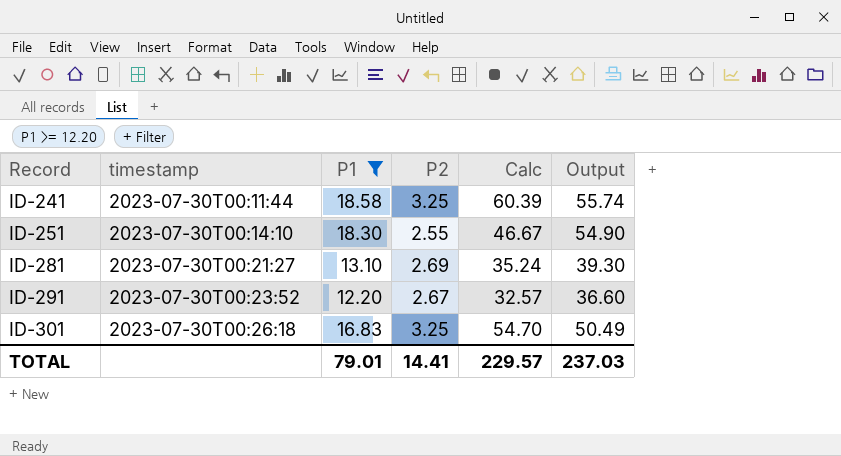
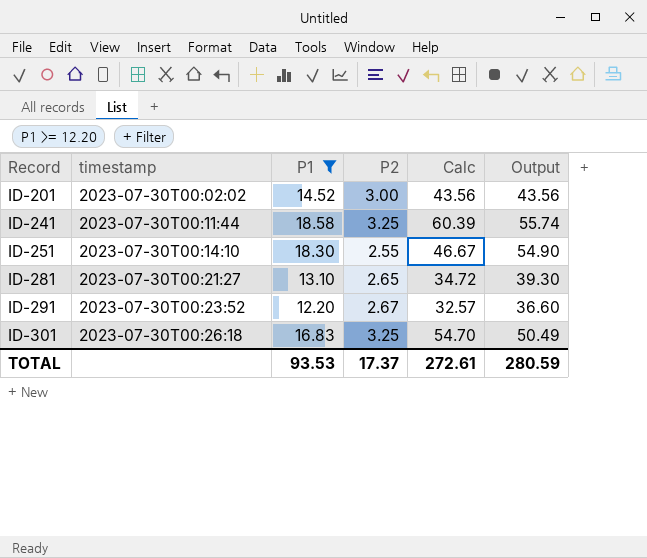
row ID-201: none -> 2023-07-30T00:02:02 | 14.52 | 3.00 | 43.56 | 43.56
ID-281 | P2: 2.69 -> 2.65
ID-281 | Calc: 35.24 -> 34.72
TOTAL | P1: 79.01 -> 93.53
TOTAL | P2: 14.41 -> 17.37
TOTAL | Calc: 229.57 -> 272.61
TOTAL | Output: 237.03 -> 280.59

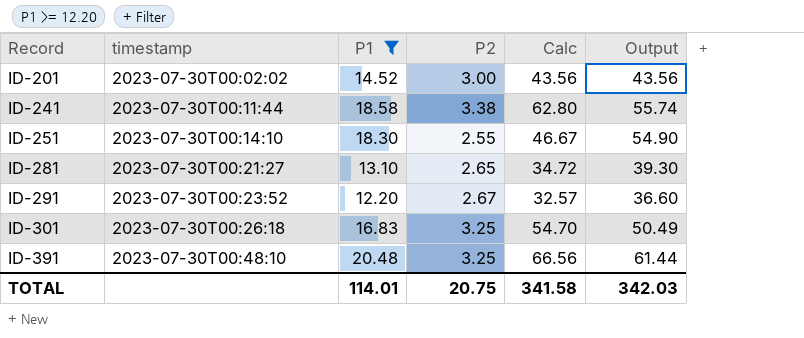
ID-241 | P2: 3.25 -> 3.38
ID-241 | Calc: 60.39 -> 62.80
row ID-391: none -> 2023-07-30T00:48:10 | 20.48 | 3.25 | 66.56 | 61.44
TOTAL | P1: 93.53 -> 114.01
TOTAL | P2: 17.37 -> 20.75
TOTAL | Calc: 272.61 -> 341.58
TOTAL | Output: 280.59 -> 342.03

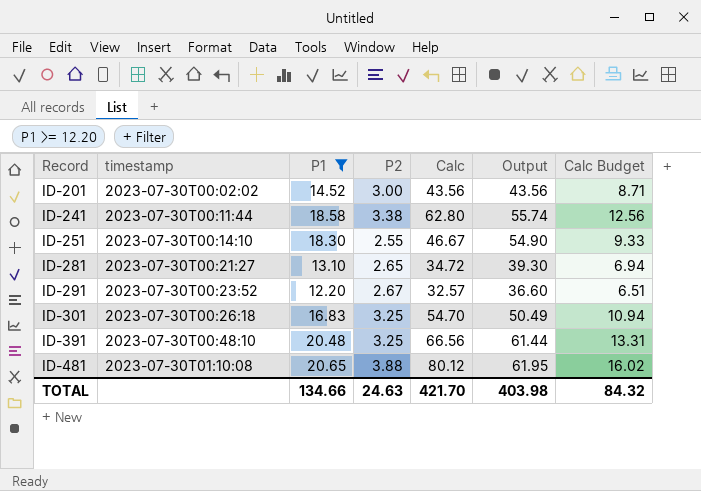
column Calc Budget | formula: none -> [Calc] * 0.2
row ID-481: none -> 2023-07-30T01:10:08 | 20.65 | 3.88 | 80.12 | 61.95 | 16.02
TOTAL | P1: 114.01 -> 134.66
TOTAL | P2: 20.75 -> 24.63
TOTAL | Calc: 341.58 -> 421.70
TOTAL | Output: 342.03 -> 403.98

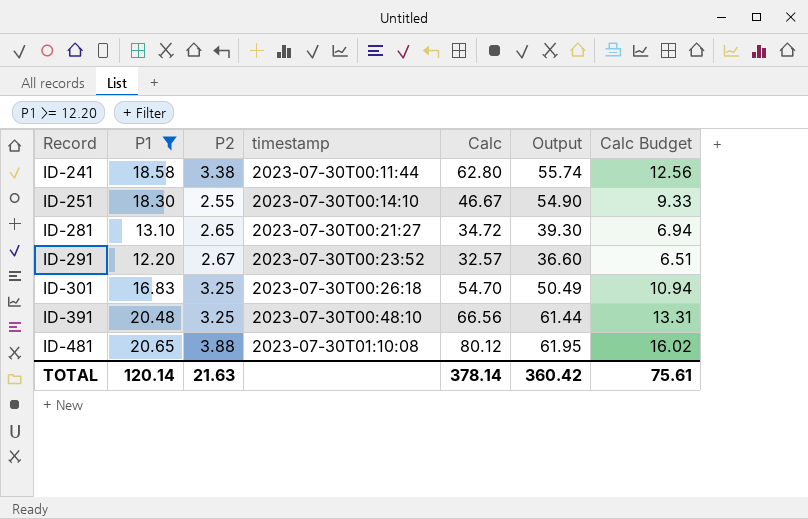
column timestamp | position: 2 -> 4
row ID-201: 2023-07-30T00:02:02 | 14.52 | 3.00 | 43.56 | 43.56 | 8.71 -> none
TOTAL | P1: 134.66 -> 120.14
TOTAL | P2: 24.63 -> 21.63
TOTAL | Calc: 421.70 -> 378.14
TOTAL | Output: 403.98 -> 360.42
TOTAL | Calc Budget: 84.32 -> 75.61

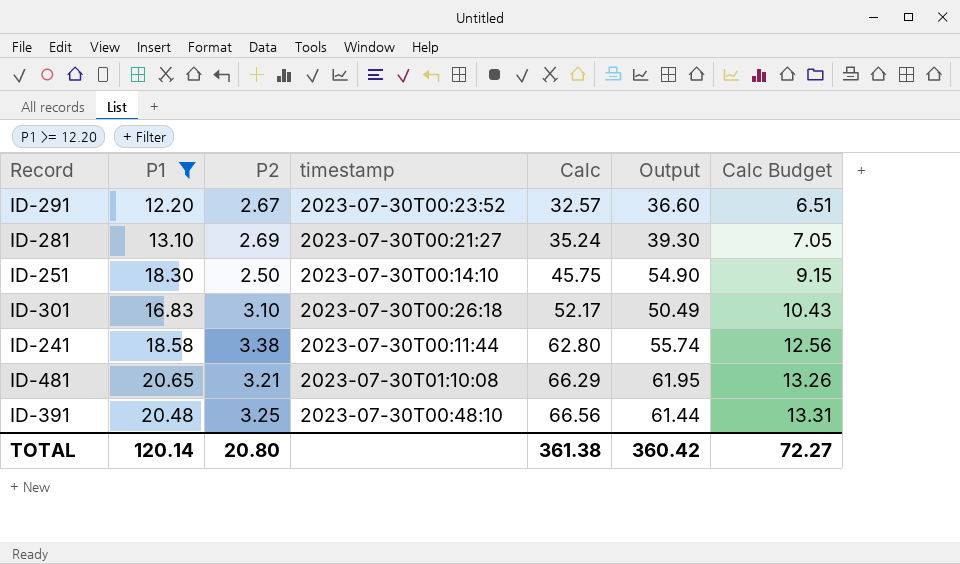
row order: Record ascending -> Calc ascending
ID-281 | P2: 2.65 -> 2.69
ID-281 | Calc: 34.72 -> 35.24
ID-281 | Calc Budget: 6.94 -> 7.05
ID-251 | P2: 2.55 -> 2.50
ID-251 | Calc: 46.67 -> 45.75
ID-251 | Calc Budget: 9.33 -> 9.15
ID-301 | P2: 3.25 -> 3.10
ID-301 | Calc: 54.70 -> 52.17
ID-301 | Calc Budget: 10.94 -> 10.43
ID-481 | P2: 3.88 -> 3.21
ID-481 | Calc: 80.12 -> 66.29
ID-481 | Calc Budget: 16.02 -> 13.26
TOTAL | P2: 21.63 -> 20.80
TOTAL | Calc: 378.14 -> 361.38
TOTAL | Calc Budget: 75.61 -> 72.27

